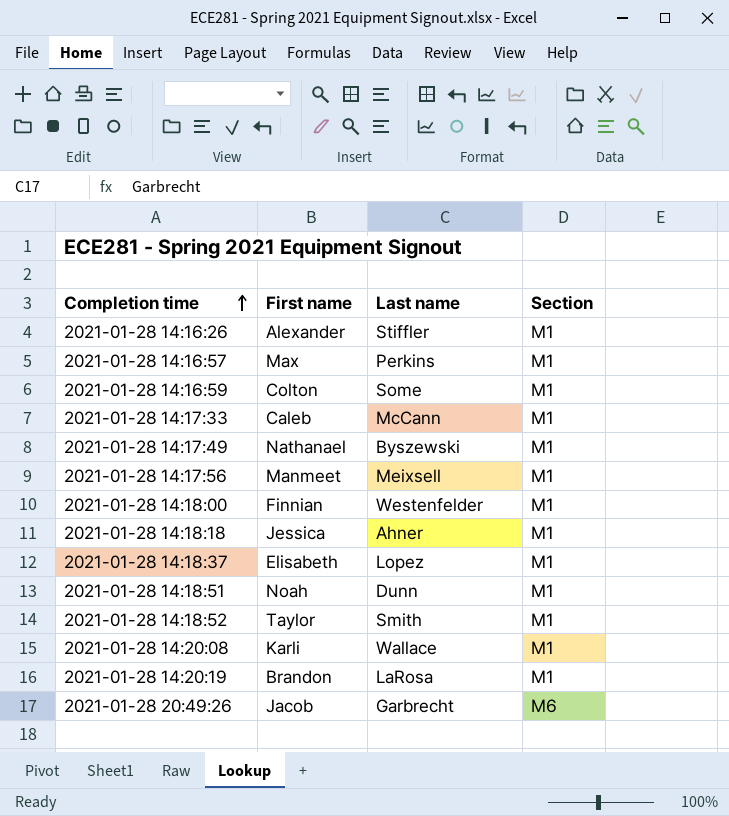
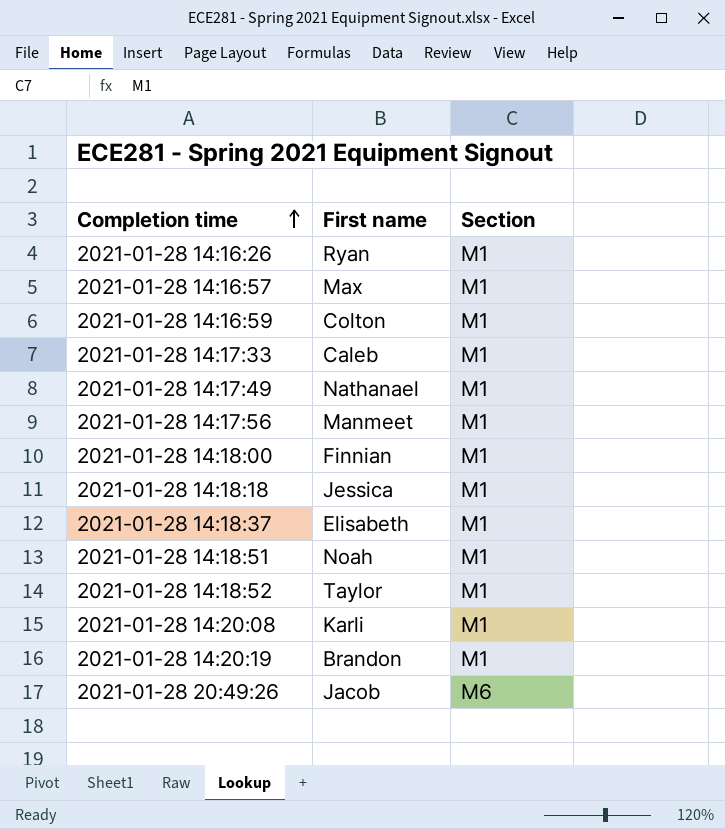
column Last name | position: 3 -> none
2021-01-28 14:16:26 | First name: Alexander -> Ryan

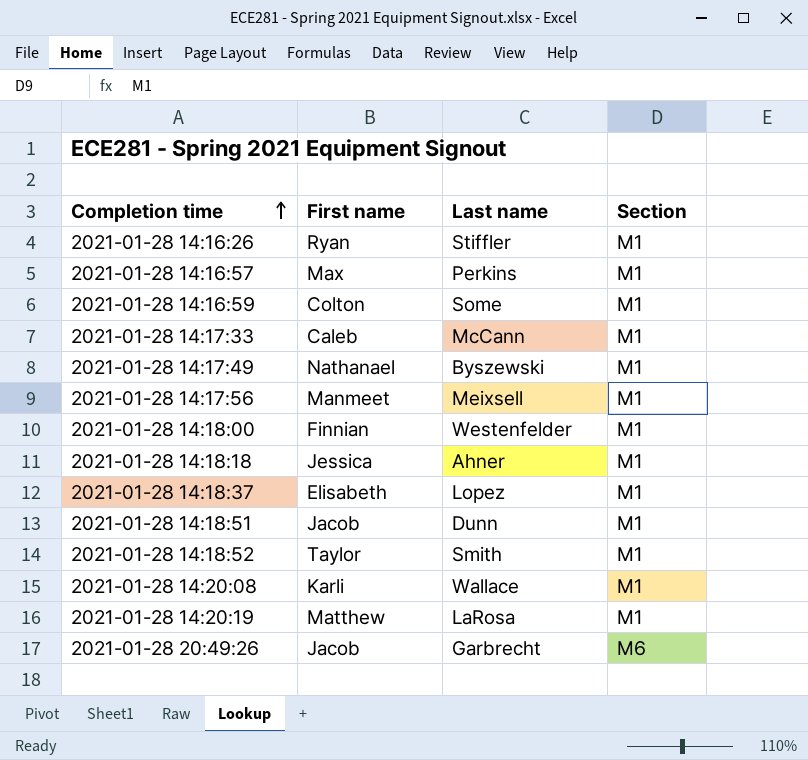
column Last name | position: none -> 3
2021-01-28 14:18:51 | First name: Noah -> Jacob
2021-01-28 14:20:19 | First name: Brandon -> Matthew

